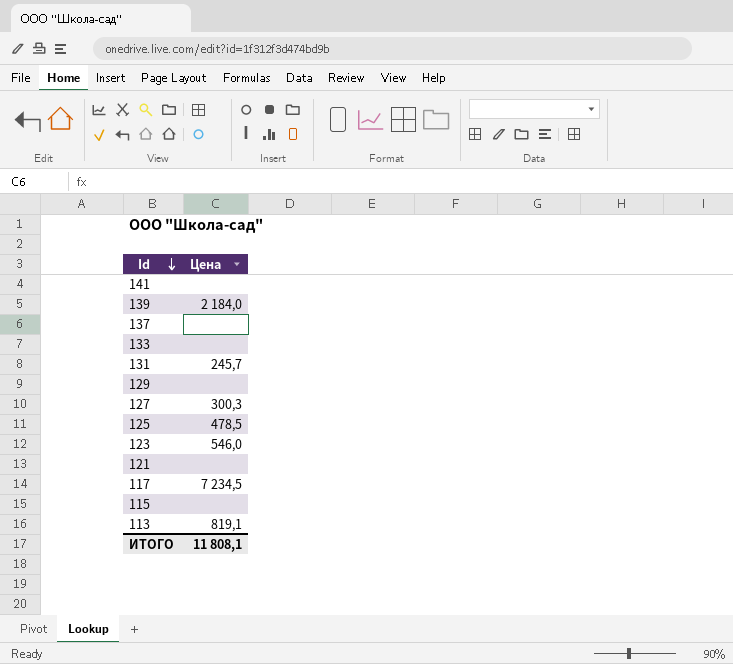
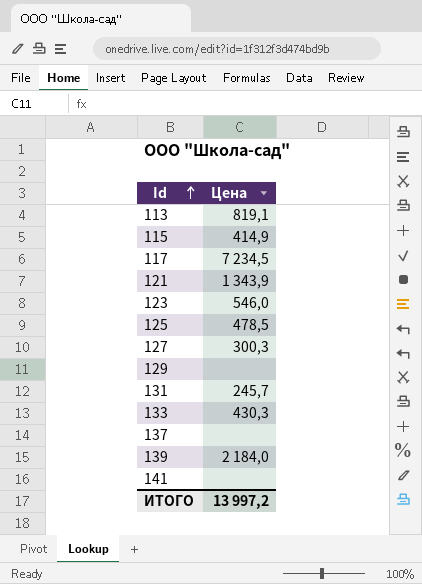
row order: Id descending -> Id ascending
115 | Цена: none -> 414,9
121 | Цена: none -> 1 343,9
133 | Цена: none -> 430,3
ИТОГО | Цена: 11 808,1 -> 13 997,2

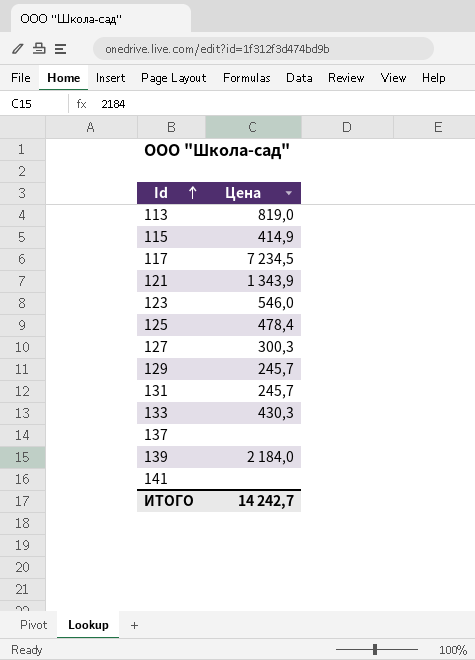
113 | Цена: 819,1 -> 819,0
125 | Цена: 478,5 -> 478,4
129 | Цена: none -> 245,7
ИТОГО | Цена: 13 997,2 -> 14 242,7

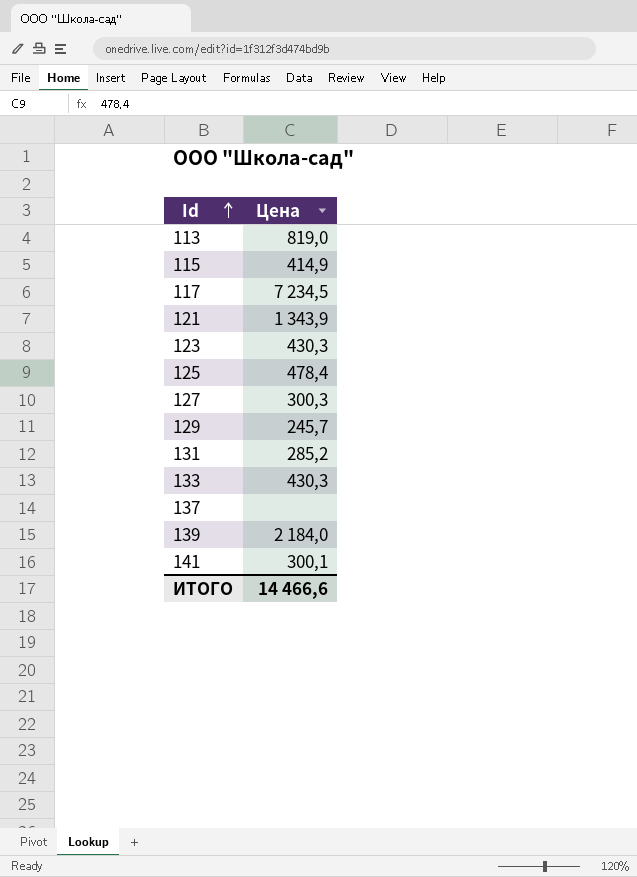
123 | Цена: 546,0 -> 430,3
131 | Цена: 245,7 -> 285,2
141 | Цена: none -> 300,1
ИТОГО | Цена: 14 242,7 -> 14 466,6

